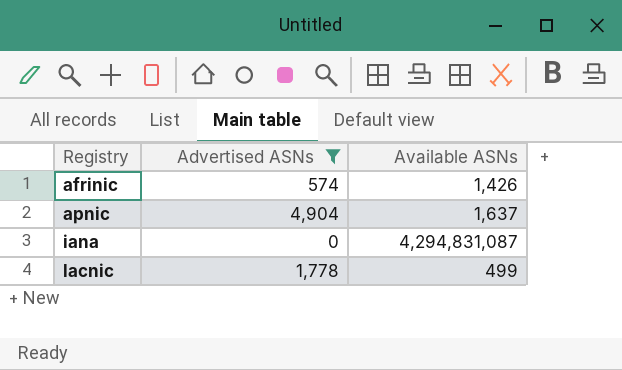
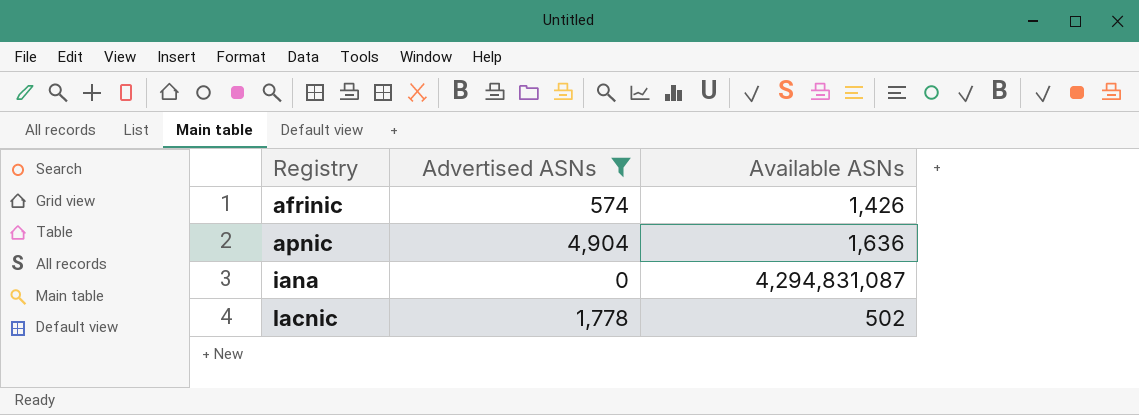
apnic | Available ASNs: 1,637 -> 1,636
lacnic | Available ASNs: 499 -> 502

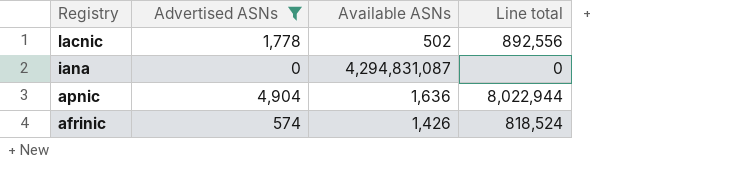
row order: Registry ascending -> Registry descending
column Line total | formula: none -> [Advertised ASNs] * [Available ASNs]

